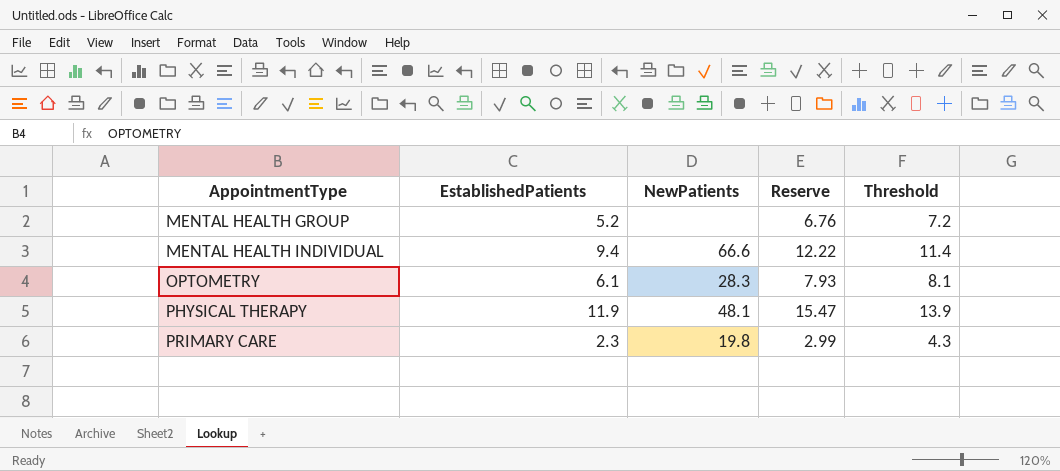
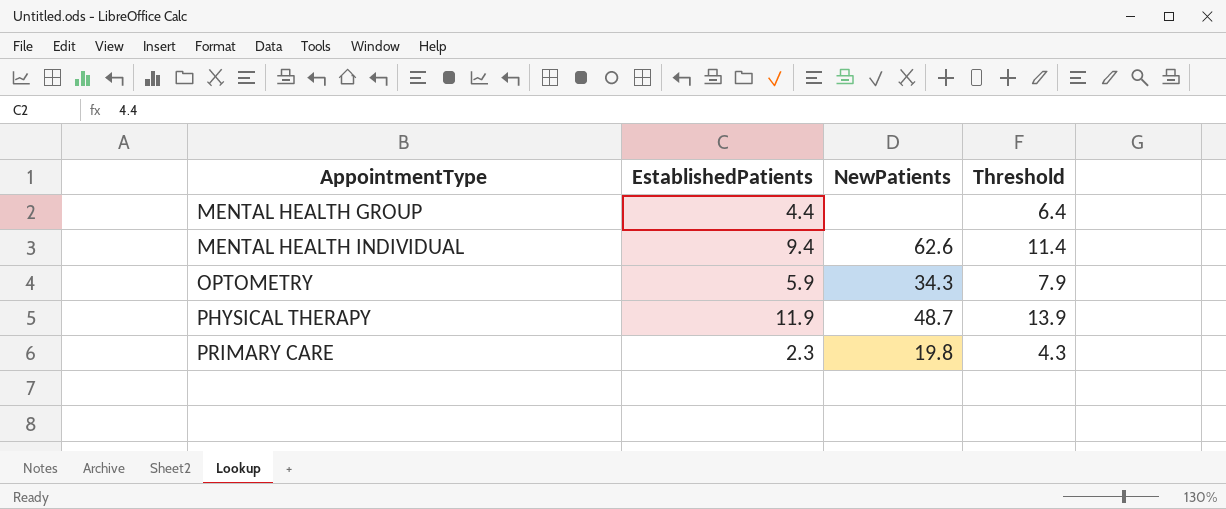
column Reserve | formula: [EstablishedPatients] * 1.3 -> none
MENTAL HEALTH GROUP | EstablishedPatients: 5.2 -> 4.4
MENTAL HEALTH GROUP | Threshold: 7.2 -> 6.4
MENTAL HEALTH INDIVIDUAL | NewPatients: 66.6 -> 62.6
OPTOMETRY | EstablishedPatients: 6.1 -> 5.9
OPTOMETRY | NewPatients: 28.3 -> 34.3
OPTOMETRY | Threshold: 8.1 -> 7.9
PHYSICAL THERAPY | NewPatients: 48.1 -> 48.7

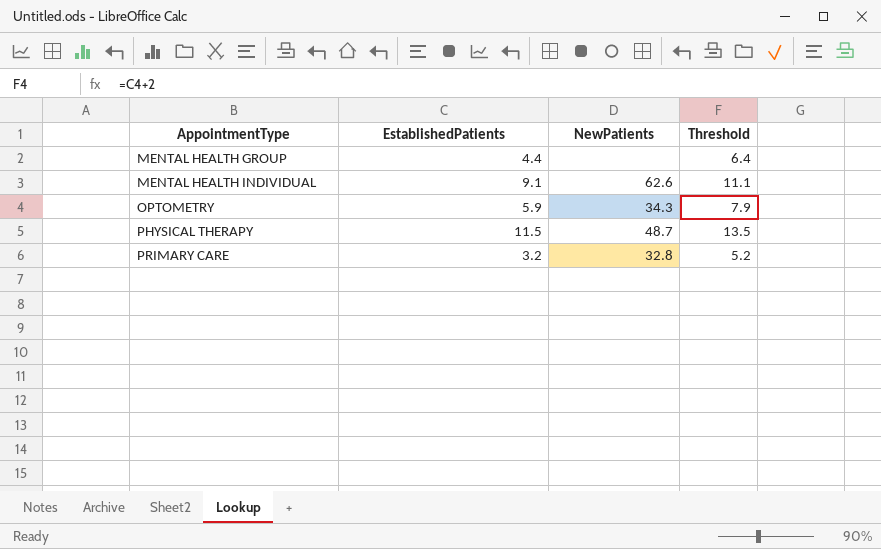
MENTAL HEALTH INDIVIDUAL | EstablishedPatients: 9.4 -> 9.1
MENTAL HEALTH INDIVIDUAL | Threshold: 11.4 -> 11.1
PHYSICAL THERAPY | EstablishedPatients: 11.9 -> 11.5
PHYSICAL THERAPY | Threshold: 13.9 -> 13.5
PRIMARY CARE | EstablishedPatients: 2.3 -> 3.2
PRIMARY CARE | NewPatients: 19.8 -> 32.8
PRIMARY CARE | Threshold: 4.3 -> 5.2

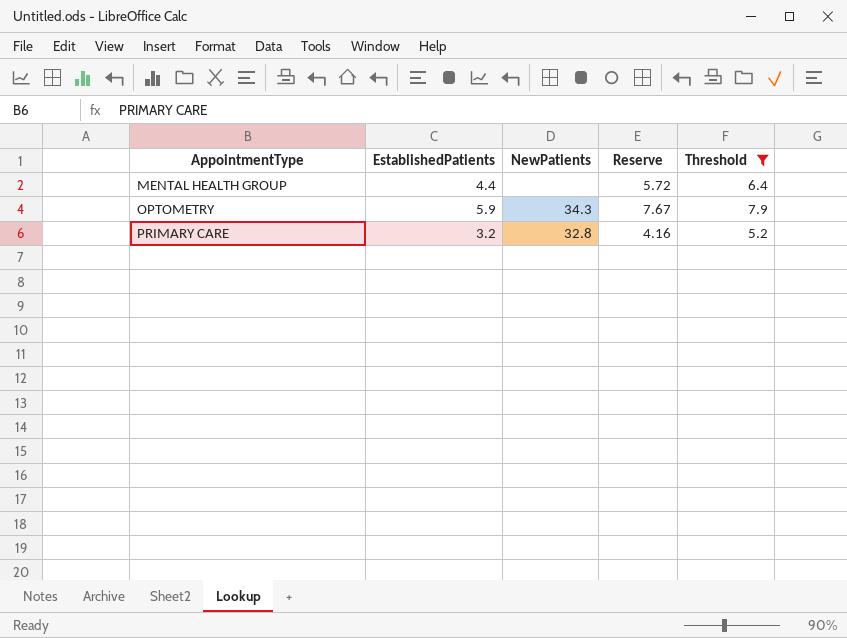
filter: none -> Threshold <= 7.9
column Reserve | formula: none -> [EstablishedPatients] * 1.3

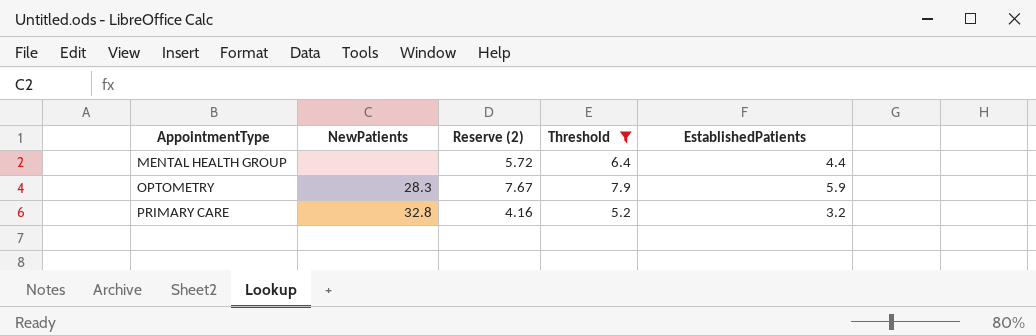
column name: Reserve -> Reserve (2)
column EstablishedPatients | position: 2 -> 5
OPTOMETRY | NewPatients: 34.3 -> 28.3

